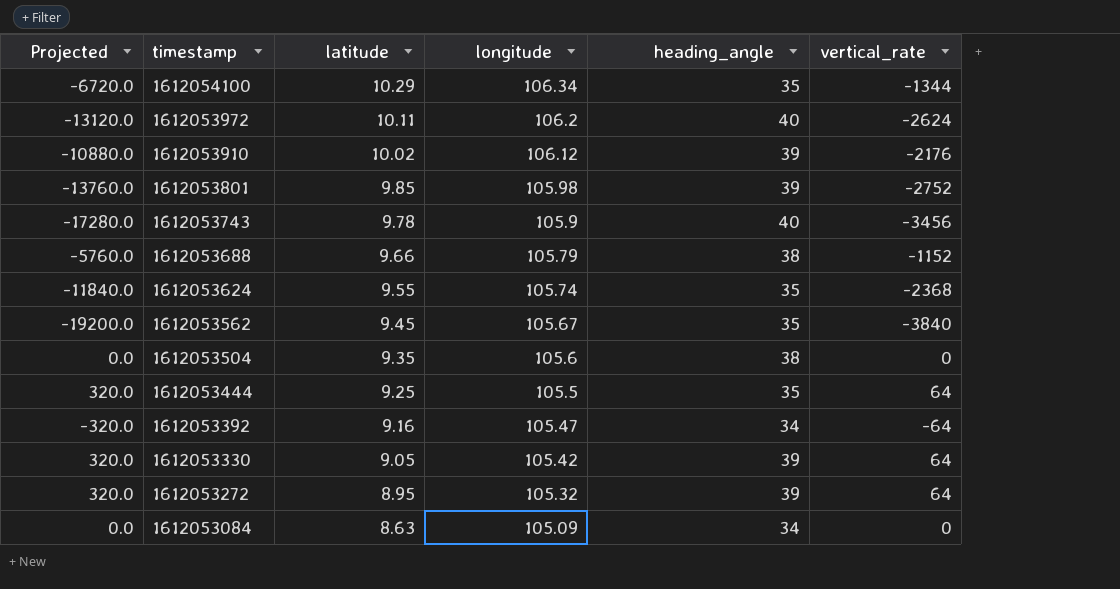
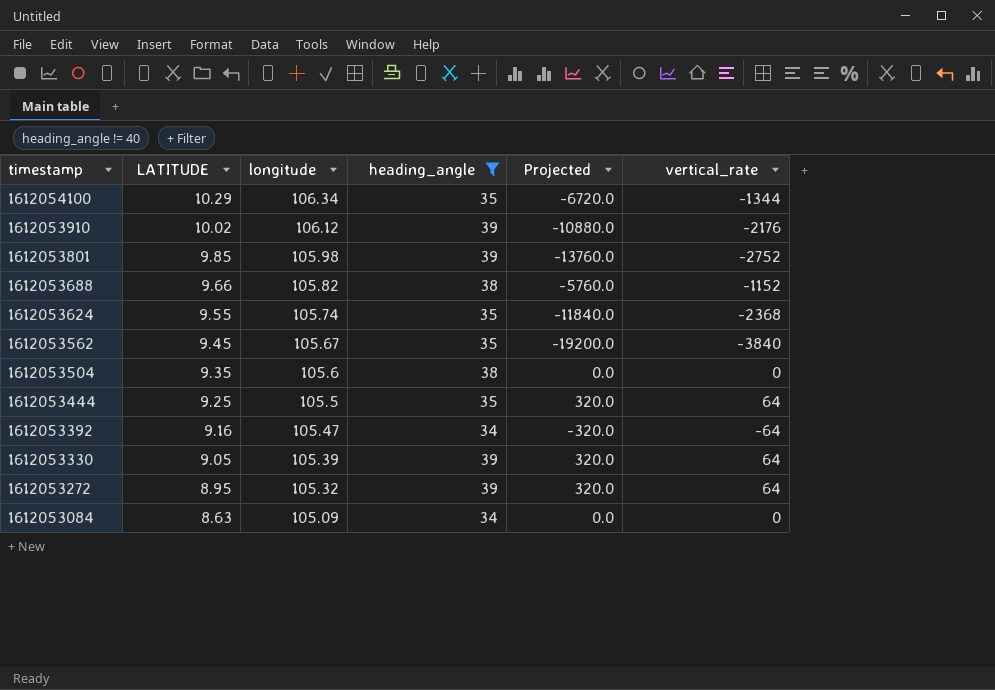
filter: none -> heading_angle != 40
column name: latitude -> LATITUDE
column Projected | position: 1 -> 5
1612053688 | longitude: 105.79 -> 105.82
1612053330 | longitude: 105.42 -> 105.39

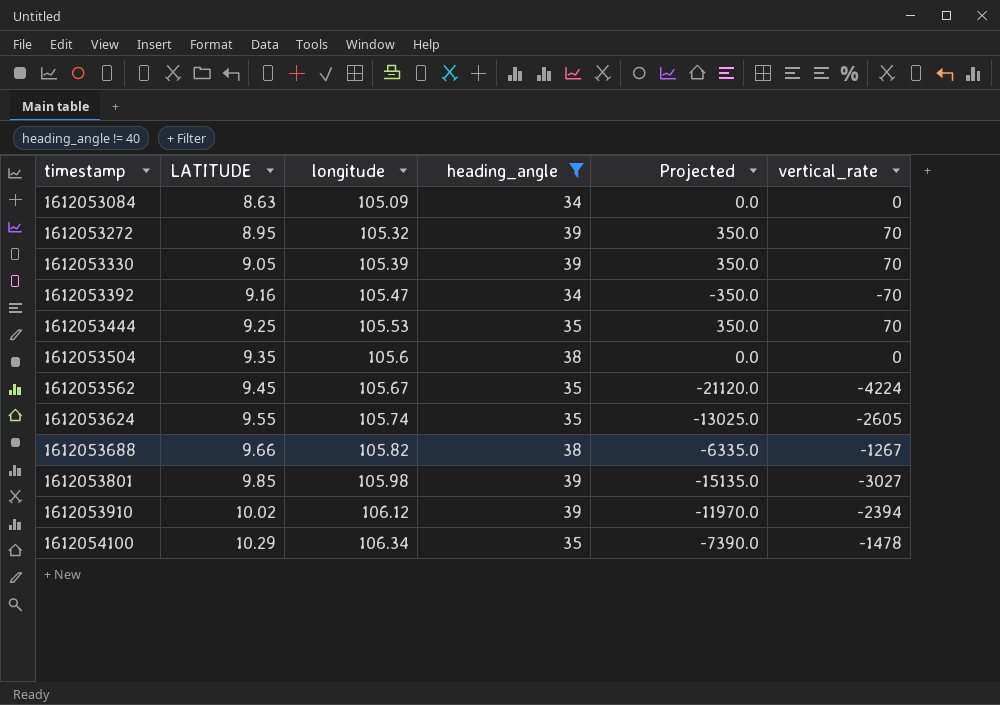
row order: timestamp descending -> timestamp ascending
1612053272 | Projected: 320.0 -> 350.0
1612053272 | vertical_rate: 64 -> 70
1612053330 | Projected: 320.0 -> 350.0
1612053330 | vertical_rate: 64 -> 70
1612053392 | Projected: -320.0 -> -350.0
1612053392 | vertical_rate: -64 -> -70
1612053444 | longitude: 105.5 -> 105.53
1612053444 | Projected: 320.0 -> 350.0
1612053444 | vertical_rate: 64 -> 70
1612053562 | Projected: -19200.0 -> -21120.0
1612053562 | vertical_rate: -3840 -> -4224
1612053624 | Projected: -11840.0 -> -13025.0
1612053624 | vertical_rate: -2368 -> -2605
1612053688 | Projected: -5760.0 -> -6335.0
1612053688 | vertical_rate: -1152 -> -1267
1612053801 | Projected: -13760.0 -> -15135.0
1612053801 | vertical_rate: -2752 -> -3027
1612053910 | Projected: -10880.0 -> -11970.0
1612053910 | vertical_rate: -2176 -> -2394
1612054100 | Projected: -6720.0 -> -7390.0
1612054100 | vertical_rate: -1344 -> -1478

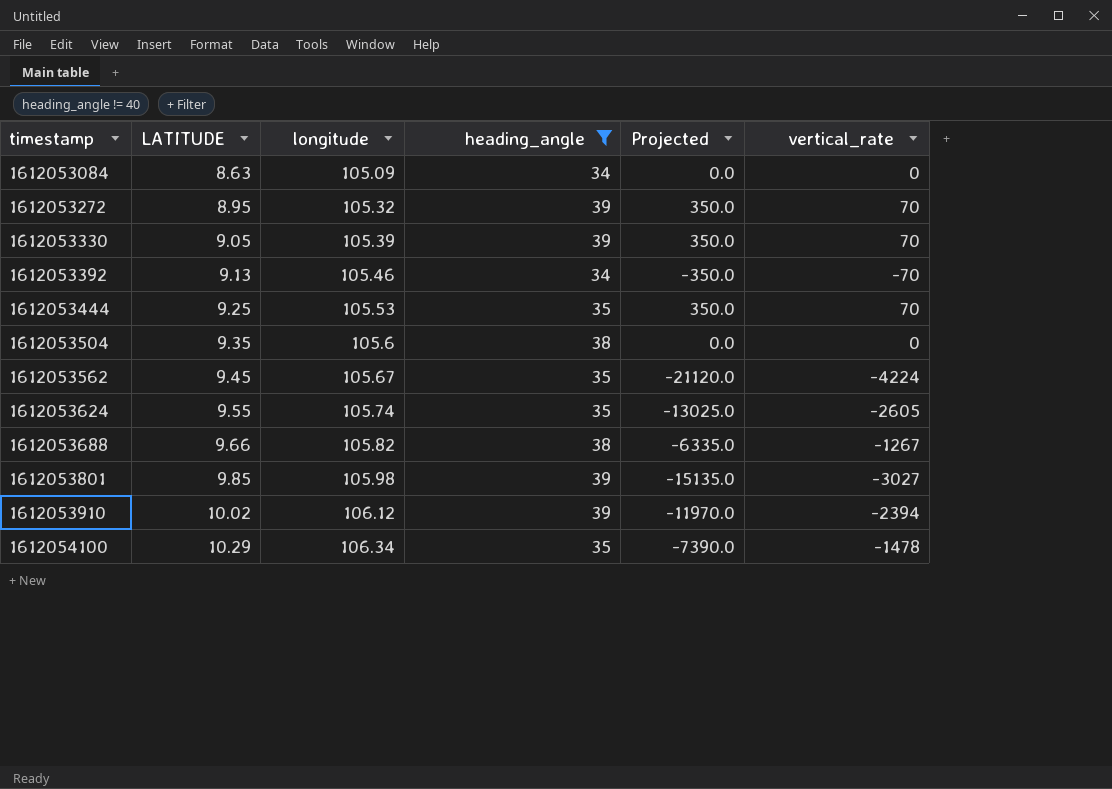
1612053392 | LATITUDE: 9.16 -> 9.13
1612053392 | longitude: 105.47 -> 105.46

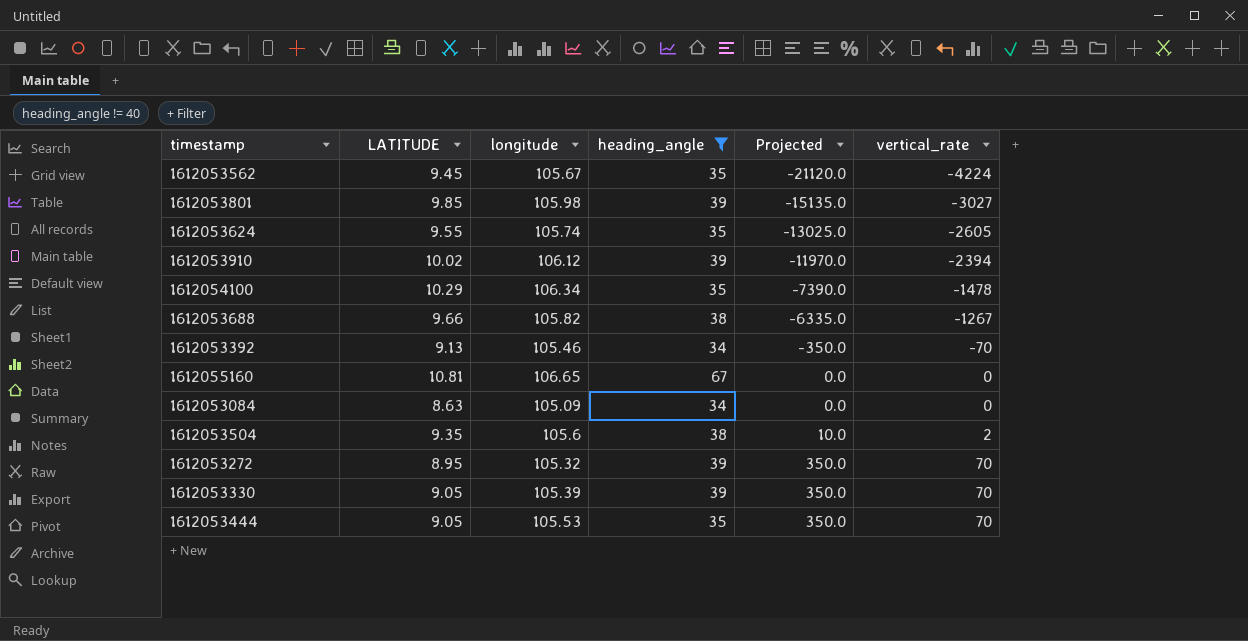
row order: timestamp ascending -> Projected ascending
row 1612055160: none -> 10.81 | 106.65 | 67 | 0.0 | 0
1612053504 | Projected: 0.0 -> 10.0
1612053504 | vertical_rate: 0 -> 2
1612053444 | LATITUDE: 9.25 -> 9.05

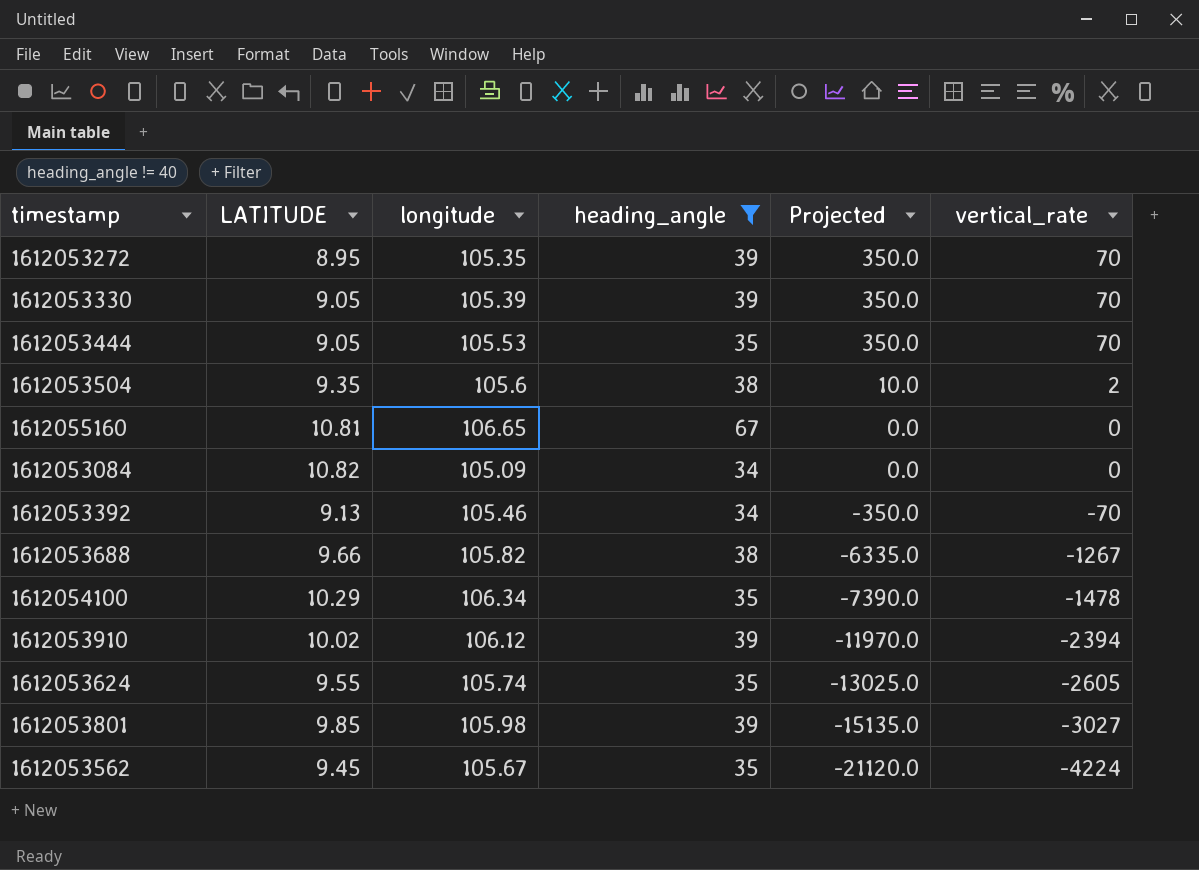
row order: Projected ascending -> Projected descending
1612053272 | longitude: 105.32 -> 105.35
1612053084 | LATITUDE: 8.63 -> 10.82

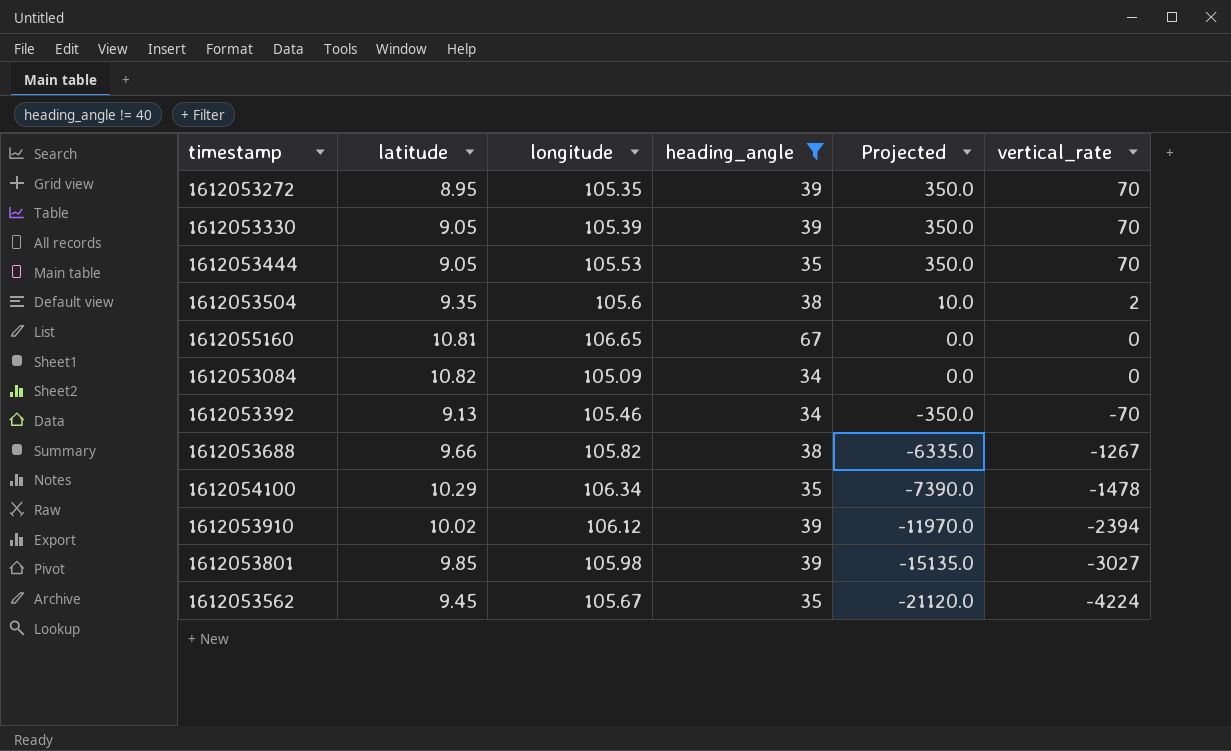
column name: LATITUDE -> latitude
row 1612053624: 9.55 | 105.74 | 35 | -13025.0 | -2605 -> none

